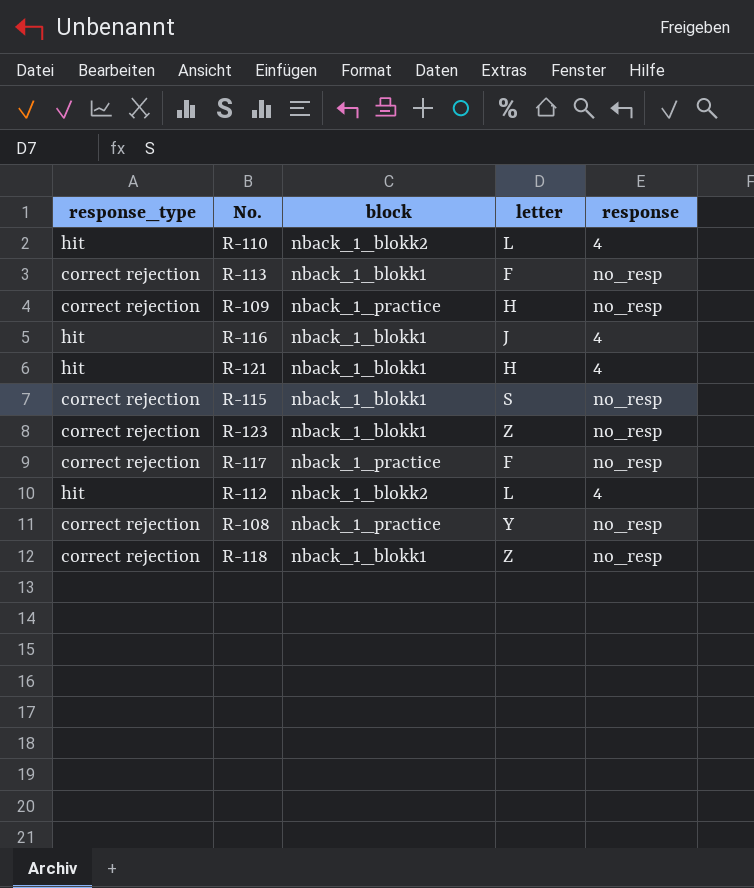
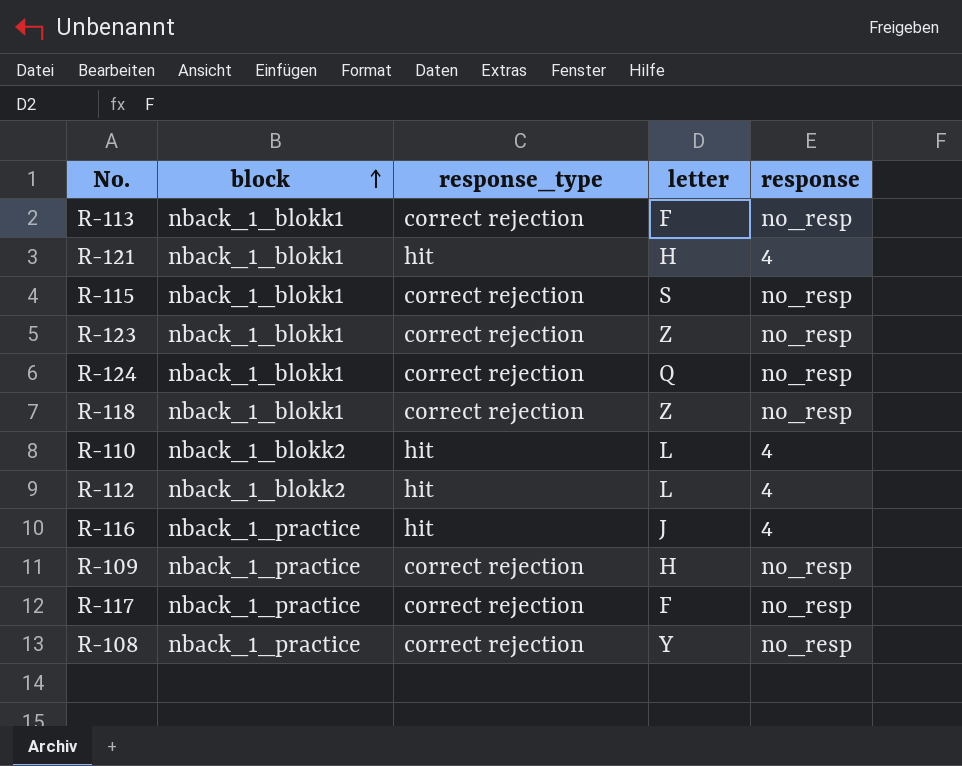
row order: none -> block ascending
column response_type | position: 1 -> 3
row R-124: none -> nback_1_blokk1 | correct rejection | Q | no_resp
R-116 | block: nback_1_blokk1 -> nback_1_practice

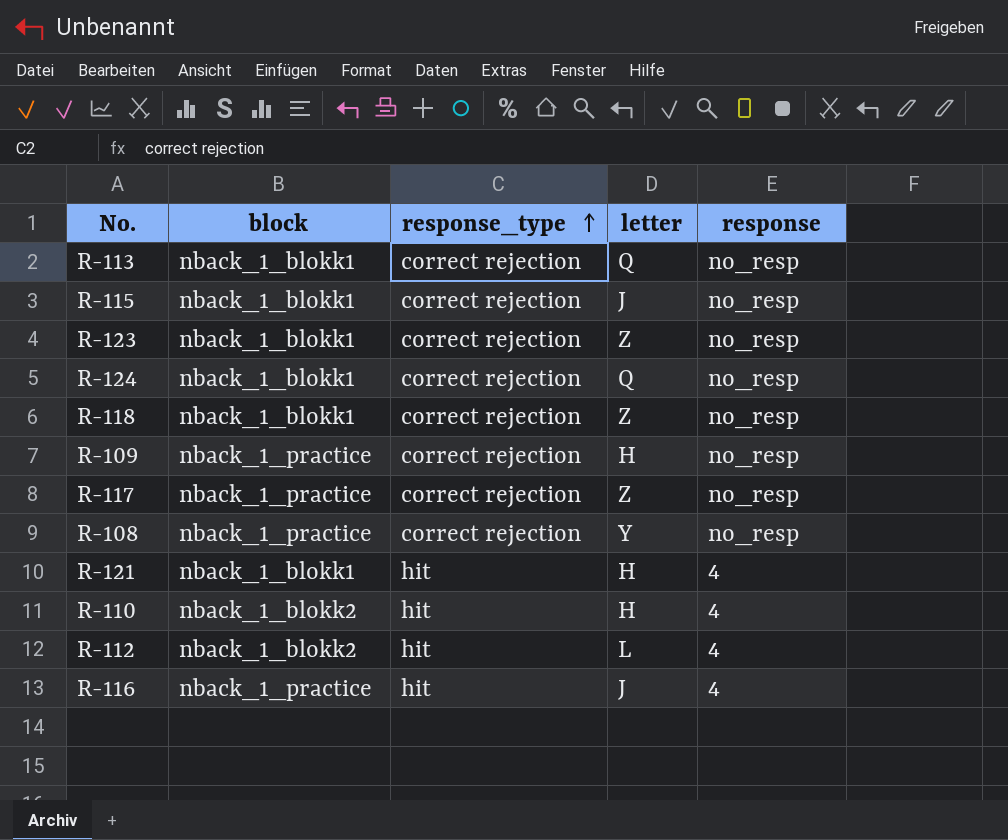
row order: block ascending -> response_type ascending
R-113 | letter: F -> Q
R-115 | letter: S -> J
R-117 | letter: F -> Z
R-110 | letter: L -> H

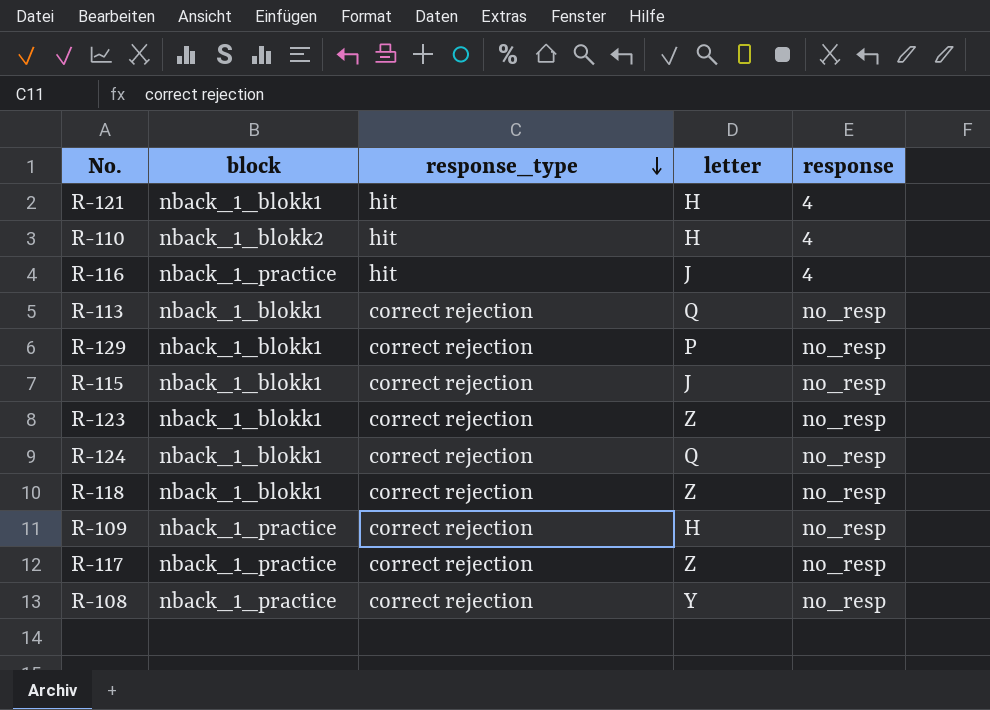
row order: response_type ascending -> response_type descending
row R-112: nback_1_blokk2 | hit | L | 4 -> none
row R-129: none -> nback_1_blokk1 | correct rejection | P | no_resp

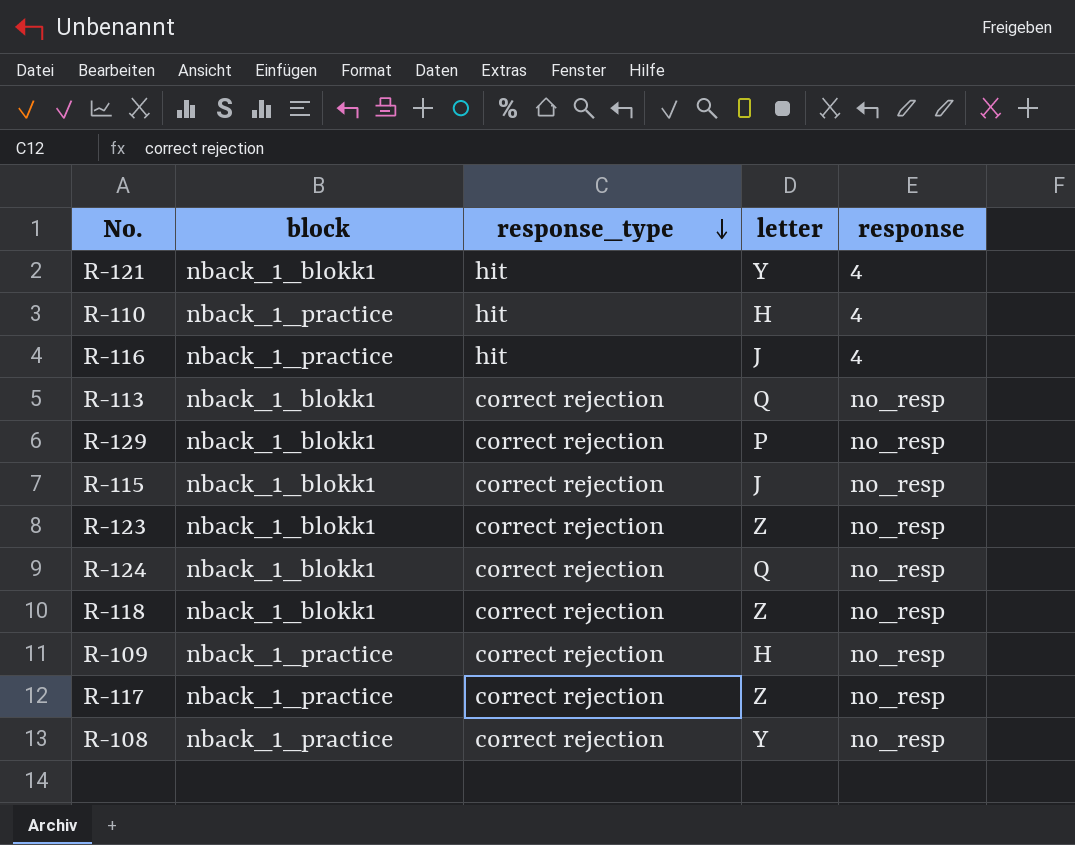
R-121 | letter: H -> Y
R-110 | block: nback_1_blokk2 -> nback_1_practice

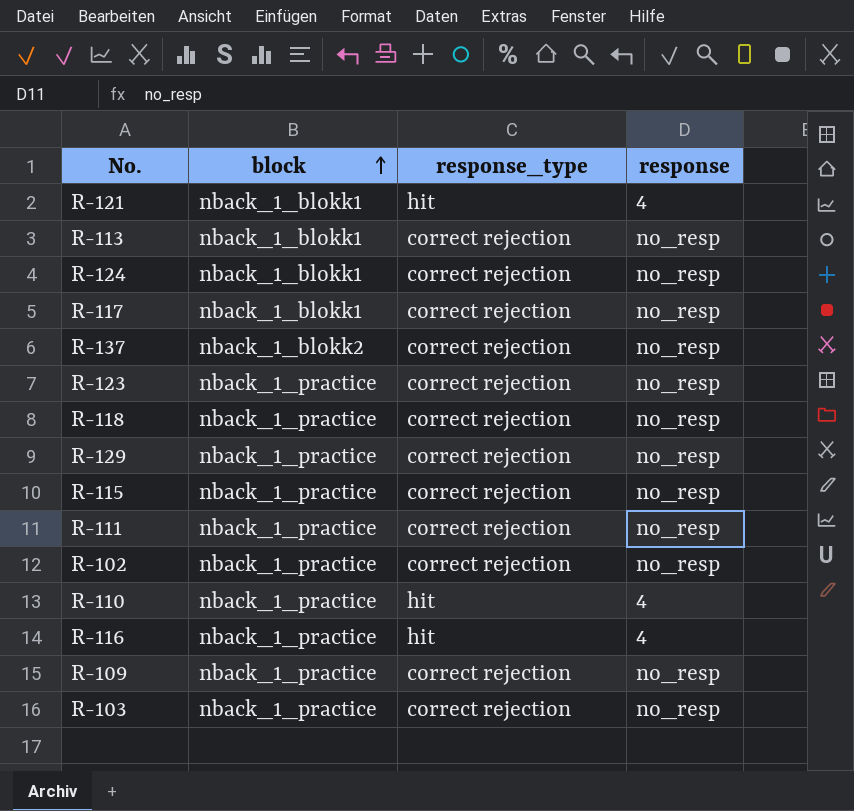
row order: response_type descending -> block ascending
column letter | position: 4 -> none
row R-108: nback_1_practice | correct rejection | Y | no_resp -> none
R-117 | block: nback_1_practice -> nback_1_blokk1
row R-137: none -> nback_1_blokk2 | correct rejection | no_resp
R-123 | block: nback_1_blokk1 -> nback_1_practice
R-118 | block: nback_1_blokk1 -> nback_1_practice
R-129 | block: nback_1_blokk1 -> nback_1_practice
R-115 | block: nback_1_blokk1 -> nback_1_practice
row R-111: none -> nback_1_practice | correct rejection | no_resp
row R-102: none -> nback_1_practice | correct rejection | no_resp
row R-103: none -> nback_1_practice | correct rejection | no_resp

